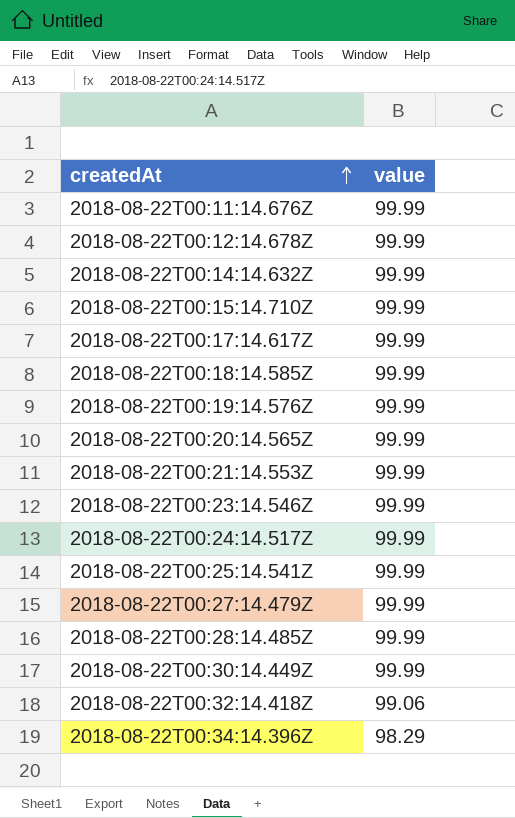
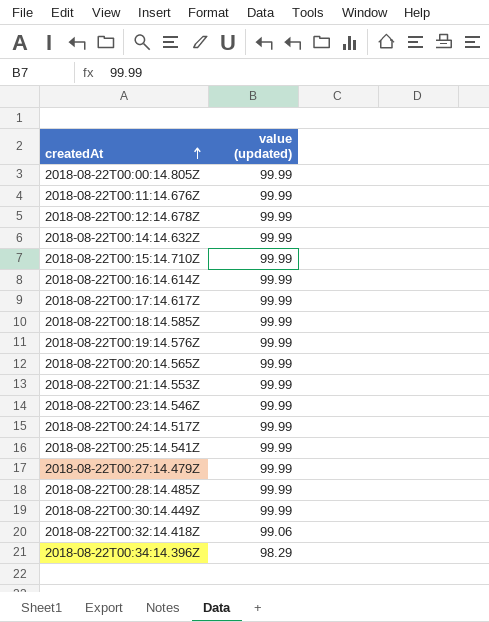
column name: value -> value (updated)
row 2018-08-22T00:00:14.805Z: none -> 99.99
row 2018-08-22T00:16:14.614Z: none -> 99.99

